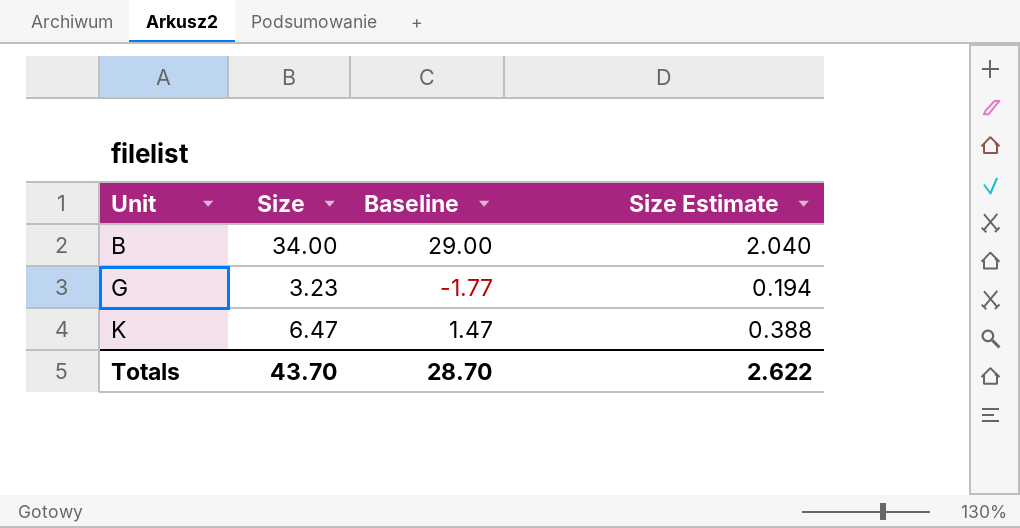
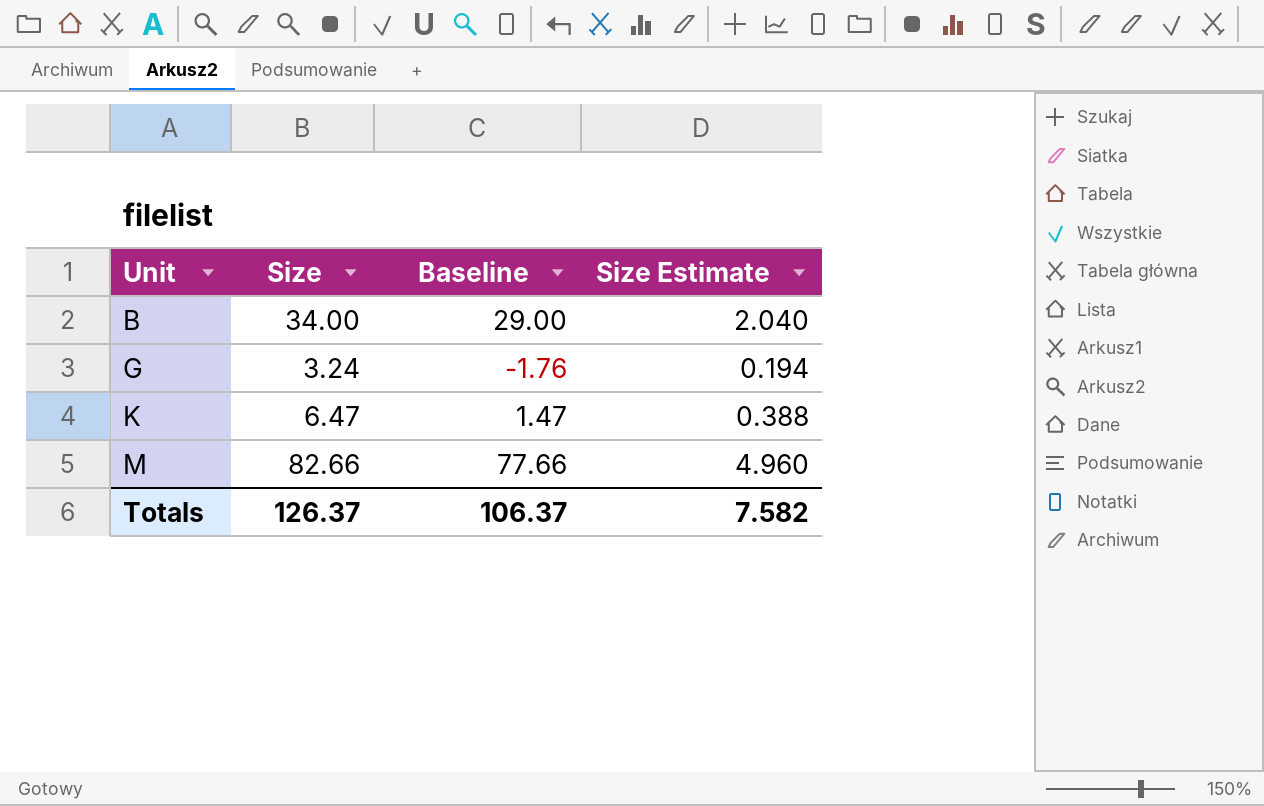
G | Size: 3.23 -> 3.24
G | Baseline: -1.77 -> -1.76
row M: none -> 82.66 | 77.66 | 4.960
Totals | Size: 43.70 -> 126.37
Totals | Baseline: 28.70 -> 106.37
Totals | Size Estimate: 2.622 -> 7.582

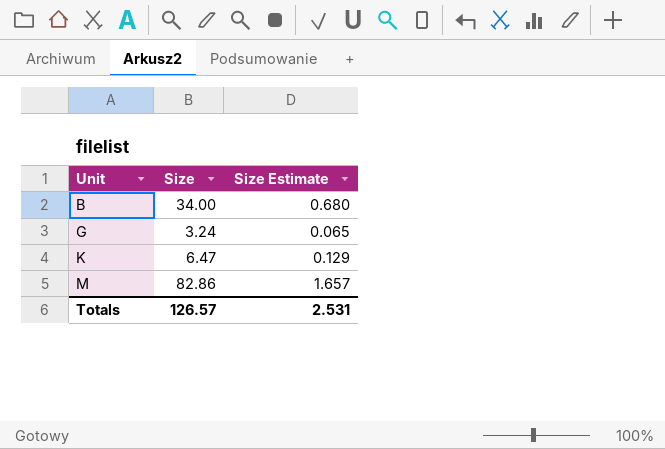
column Baseline | formula: [Size] - 5 -> none
column Size Estimate | formula: [Size] * 0.06 -> [Size] * 0.02
M | Size: 82.66 -> 82.86
Totals | Size: 126.37 -> 126.57
Totals | Size Estimate: 7.582 -> 2.531

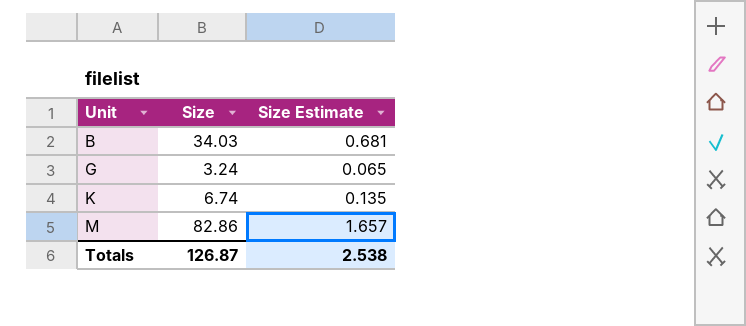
B | Size: 34.00 -> 34.03
B | Size Estimate: 0.680 -> 0.681
K | Size: 6.47 -> 6.74
K | Size Estimate: 0.129 -> 0.135
Totals | Size: 126.57 -> 126.87
Totals | Size Estimate: 2.531 -> 2.538

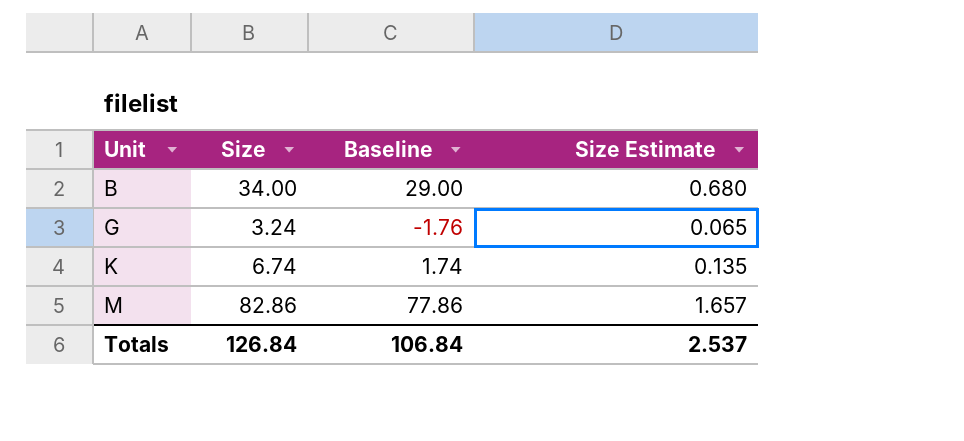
column Baseline | formula: none -> [Size] - 5
B | Size: 34.03 -> 34.00
B | Size Estimate: 0.681 -> 0.680
Totals | Size: 126.87 -> 126.84
Totals | Size Estimate: 2.538 -> 2.537

